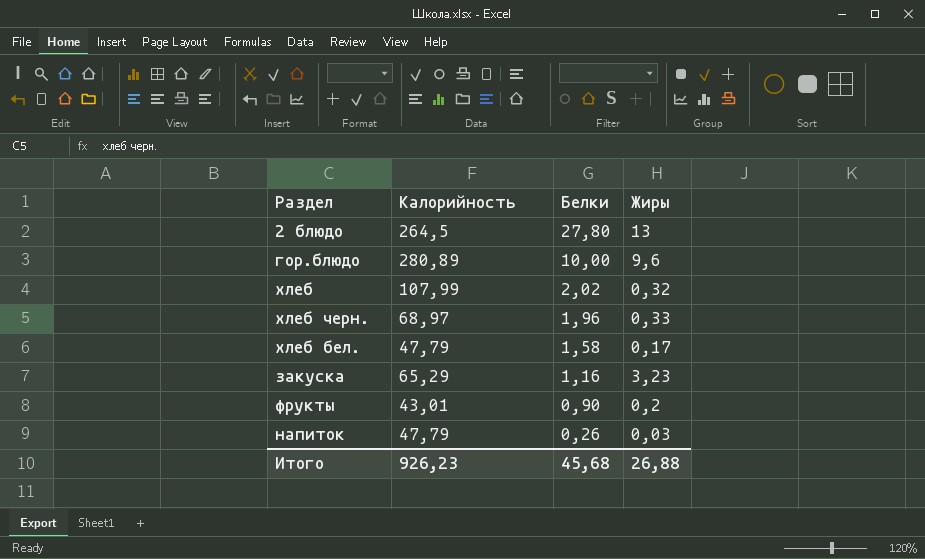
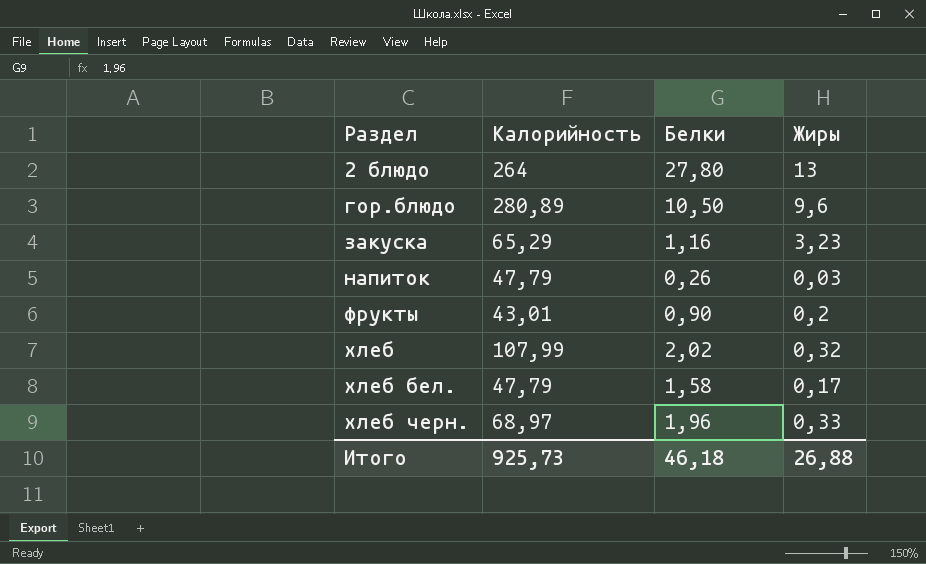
row order: Белки descending -> Раздел ascending
2 блюдо | Калорийность: 264,5 -> 264
гор.блюдо | Белки: 10,00 -> 10,50
Итого | Калорийность: 926,23 -> 925,73
Итого | Белки: 45,68 -> 46,18

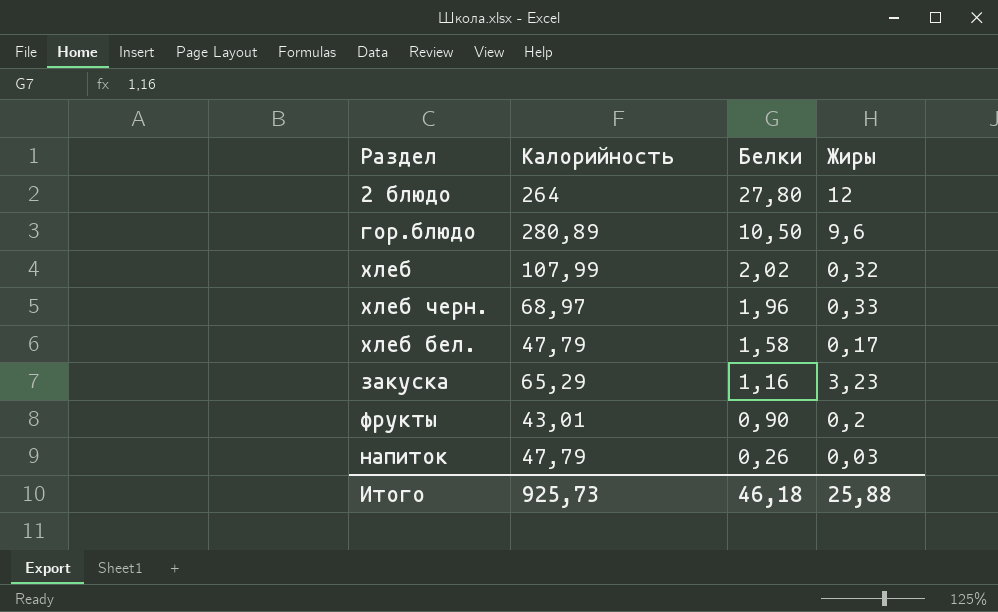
row order: Раздел ascending -> Белки descending
2 блюдо | Жиры: 13 -> 12
Итого | Жиры: 26,88 -> 25,88

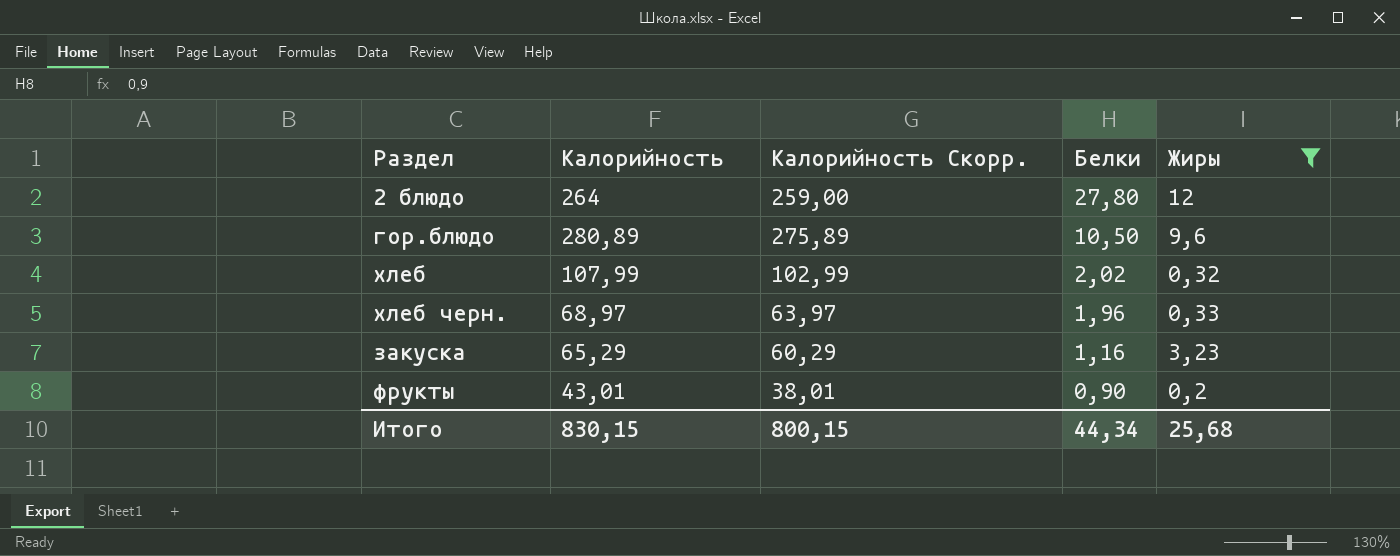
filter: none -> Жиры >= 0,2
column Калорийность Скорр. | formula: none -> [Калорийность] - 5
Итого | Калорийность: 925,73 -> 830,15
Итого | Белки: 46,18 -> 44,34
Итого | Жиры: 25,88 -> 25,68

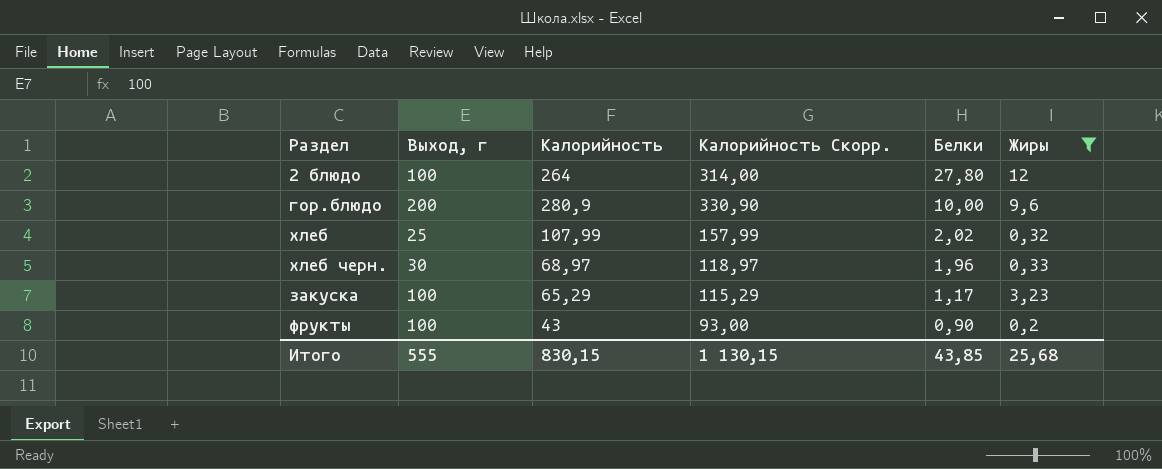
column Выход, г | position: none -> 2
column Калорийность Скорр. | formula: [Калорийность] - 5 -> [Калорийность] + 50
гор.блюдо | Калорийность: 280,89 -> 280,9
гор.блюдо | Белки: 10,50 -> 10,00
закуска | Белки: 1,16 -> 1,17
фрукты | Калорийность: 43,01 -> 43
Итого | Калорийность Скорр.: 800,15 -> 1 130,15
Итого | Белки: 44,34 -> 43,85

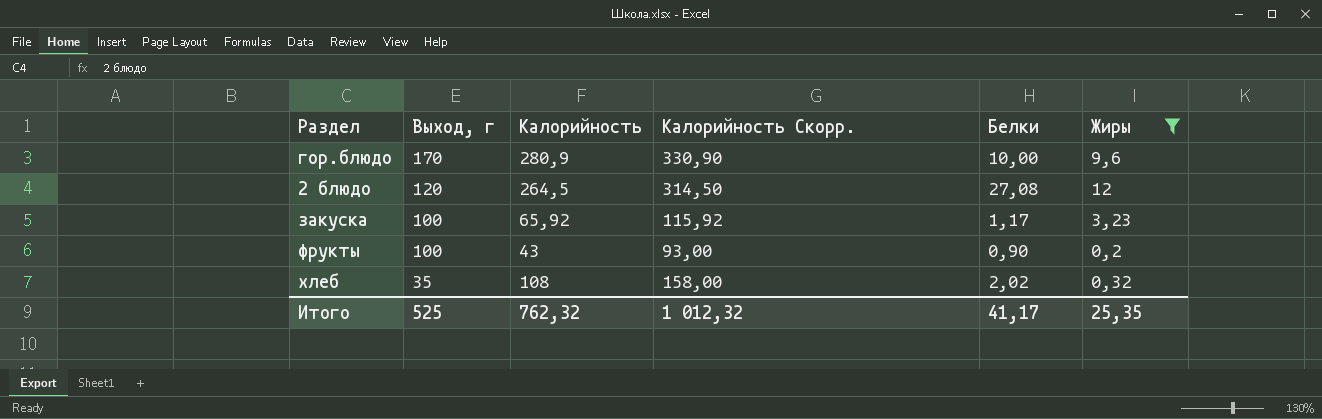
row order: Белки descending -> Выход, г descending
row хлеб черн.: 30 | 68,97 | 118,97 | 1,96 | 0,33 -> none
гор.блюдо | Выход, г: 200 -> 170
2 блюдо | Выход, г: 100 -> 120
2 блюдо | Калорийность: 264 -> 264,5
2 блюдо | Калорийность Скорр.: 314,00 -> 314,50
2 блюдо | Белки: 27,80 -> 27,08
закуска | Калорийность: 65,29 -> 65,92
закуска | Калорийность Скорр.: 115,29 -> 115,92
хлеб | Выход, г: 25 -> 35
хлеб | Калорийность: 107,99 -> 108
хлеб | Калорийность Скорр.: 157,99 -> 158,00
Итого | Выход, г: 555 -> 525
Итого | Калорийность: 830,15 -> 762,32
Итого | Калорийность Скорр.: 1 130,15 -> 1 012,32
Итого | Белки: 43,85 -> 41,17
Итого | Жиры: 25,68 -> 25,35

